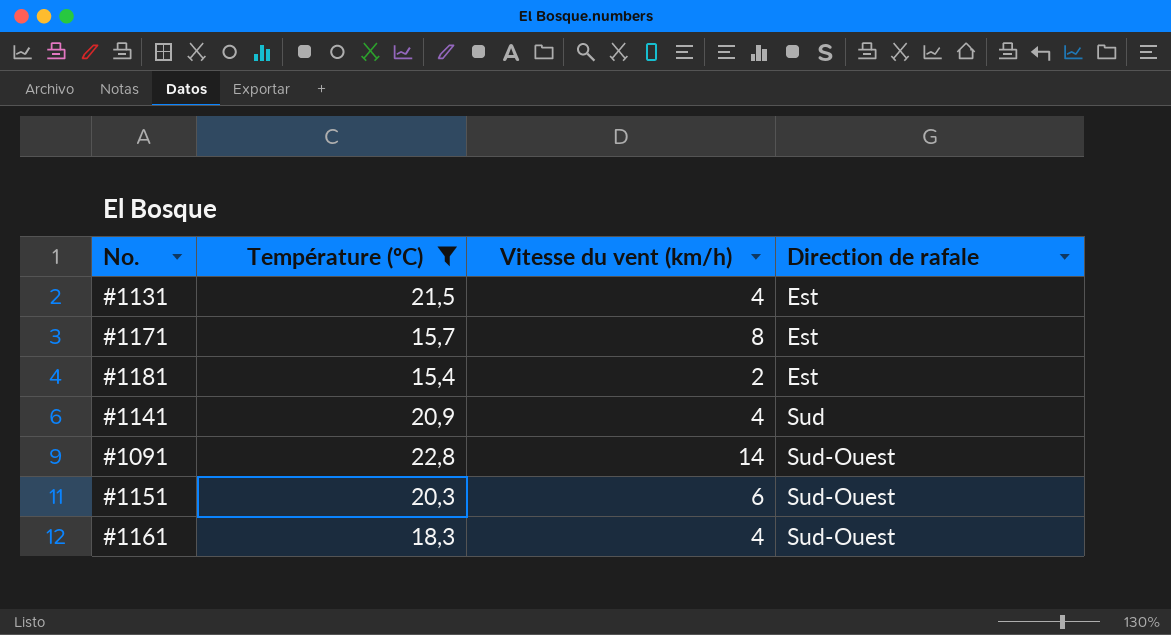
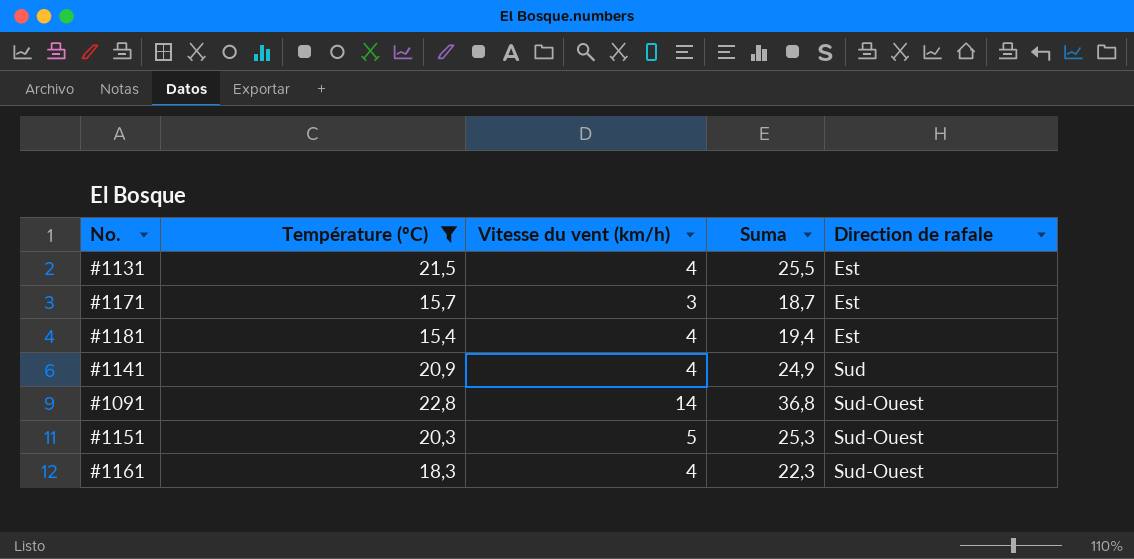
column Suma | formula: none -> [Température (ºC)] + [Vitesse du vent (km/h)]
#1171 | Vitesse du vent (km/h): 8 -> 3
#1181 | Vitesse du vent (km/h): 2 -> 4
#1151 | Vitesse du vent (km/h): 6 -> 5

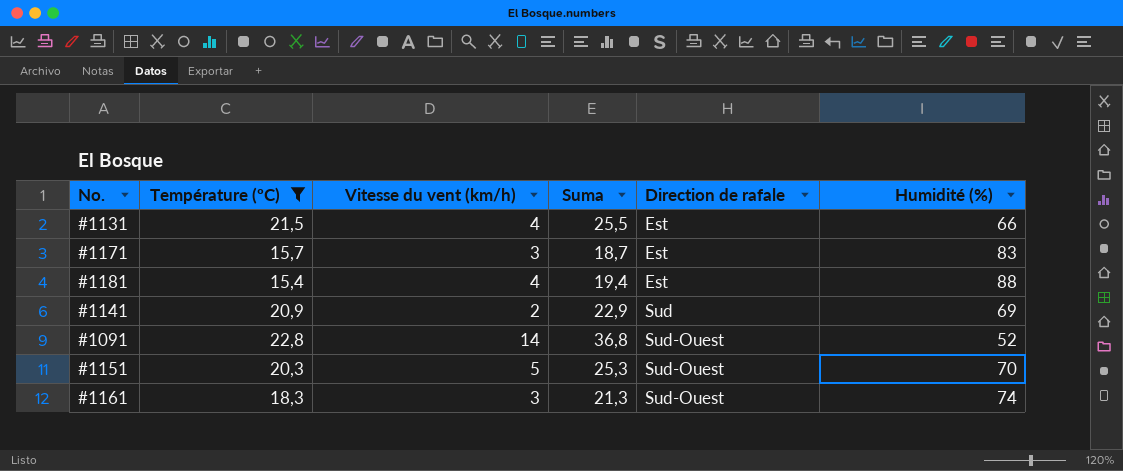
column Humidité (%) | position: none -> 6
#1141 | Vitesse du vent (km/h): 4 -> 2
#1141 | Suma: 24,9 -> 22,9
#1161 | Vitesse du vent (km/h): 4 -> 3
#1161 | Suma: 22,3 -> 21,3

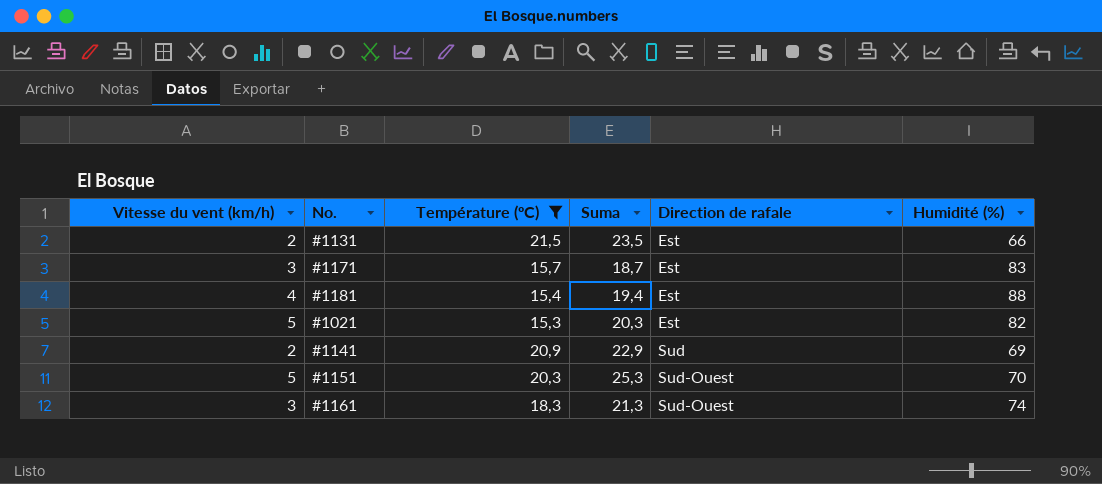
column Vitesse du vent (km/h) | position: 3 -> 1
row #1091: 22,8 | 14 | 36,8 | Sud-Ouest | 52 -> none
#1131 | Vitesse du vent (km/h): 4 -> 2
#1131 | Suma: 25,5 -> 23,5
row #1021: none -> 5 | 15,3 | 20,3 | Est | 82

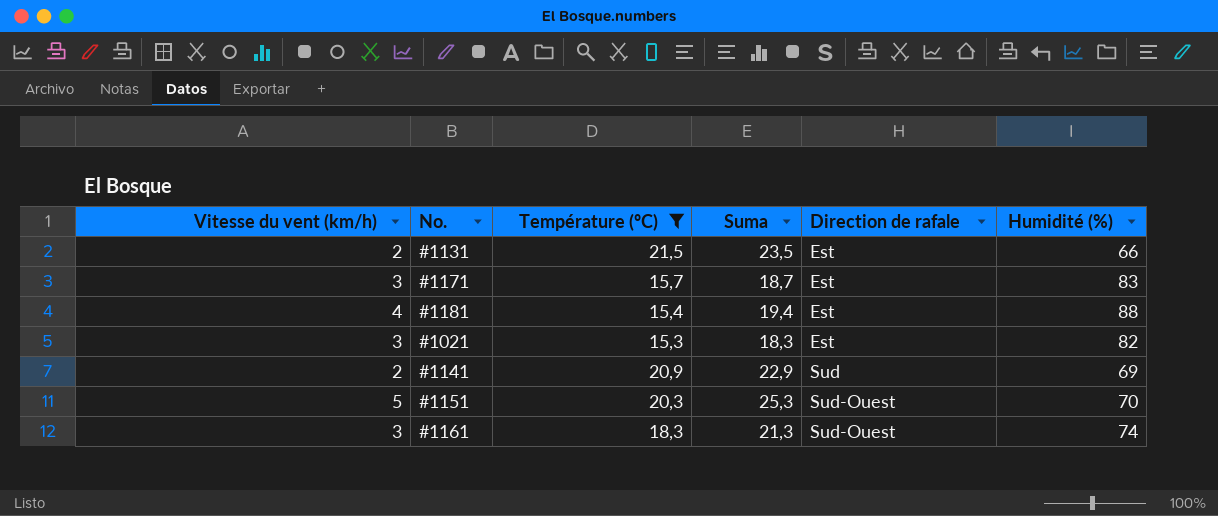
#1021 | Vitesse du vent (km/h): 5 -> 3
#1021 | Suma: 20,3 -> 18,3

